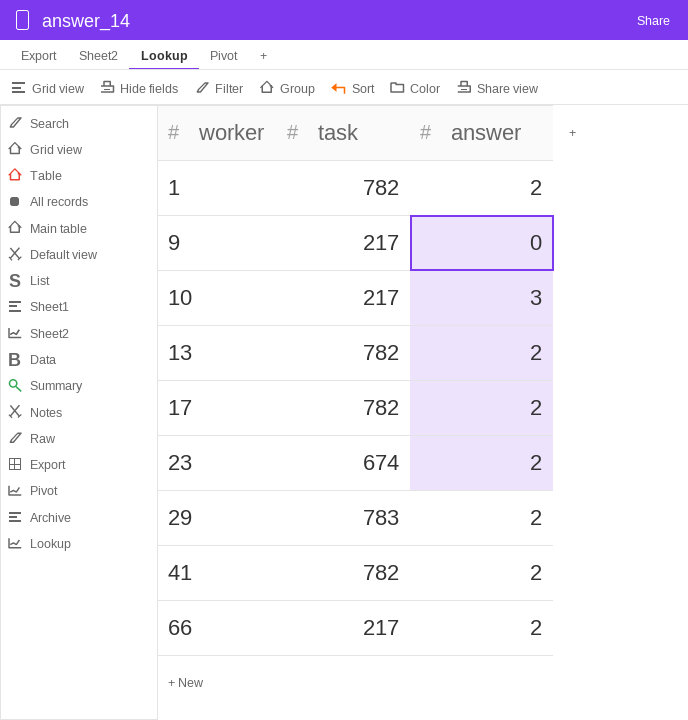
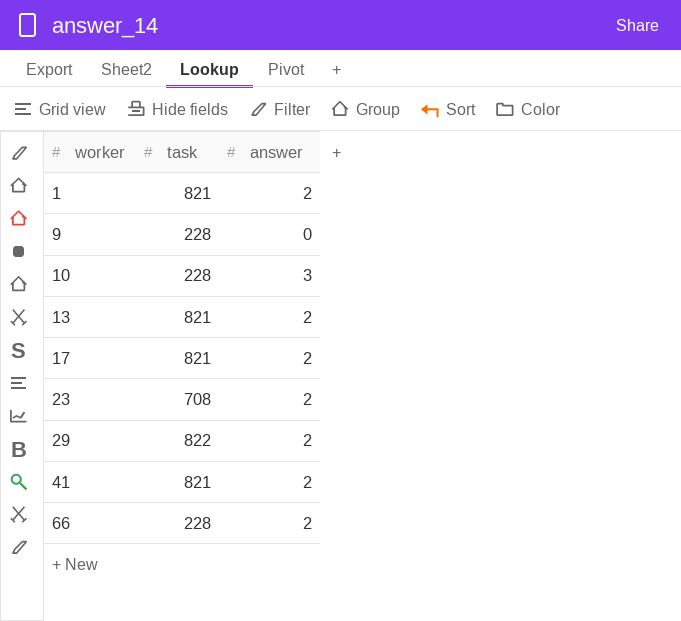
1 | task: 782 -> 821
9 | task: 217 -> 228
10 | task: 217 -> 228
13 | task: 782 -> 821
17 | task: 782 -> 821
23 | task: 674 -> 708
29 | task: 783 -> 822
41 | task: 782 -> 821
66 | task: 217 -> 228

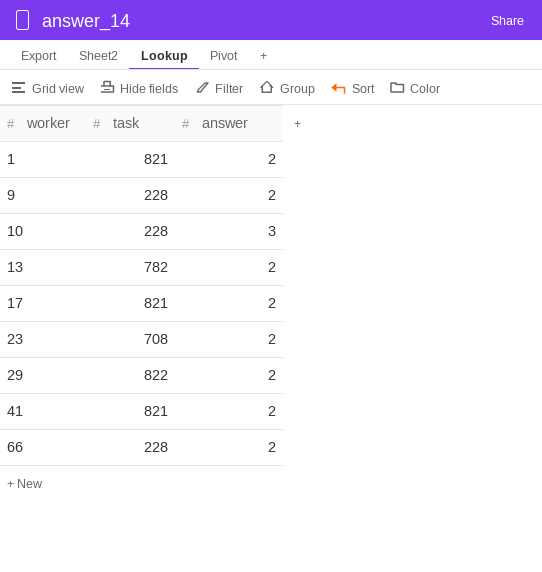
9 | answer: 0 -> 2
13 | task: 821 -> 782

